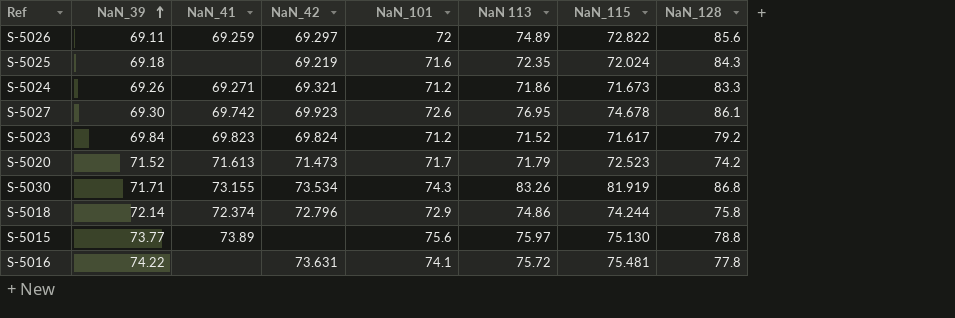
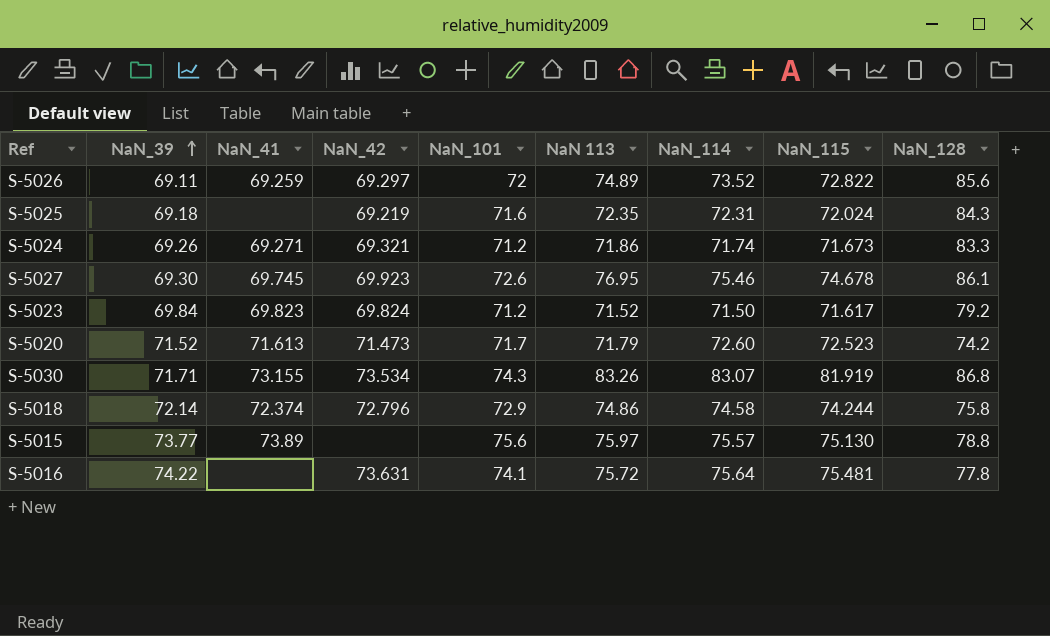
column NaN_114 | position: none -> 7
S-5027 | NaN_41: 69.742 -> 69.745

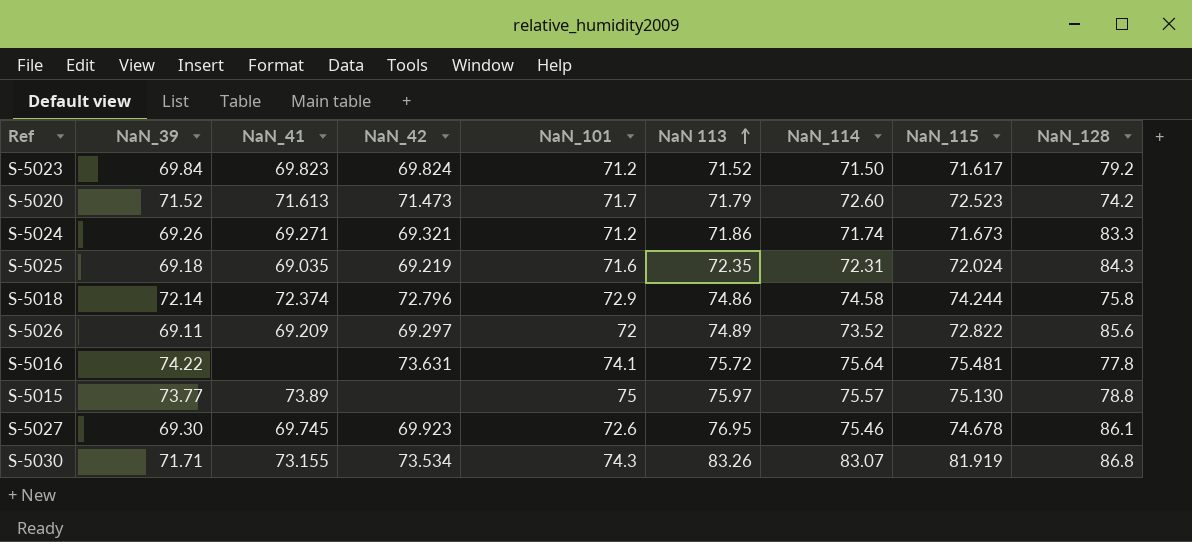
row order: NaN_39 ascending -> NaN 113 ascending
S-5025 | NaN_41: none -> 69.035
S-5026 | NaN_41: 69.259 -> 69.209
S-5015 | NaN_101: 75.6 -> 75

